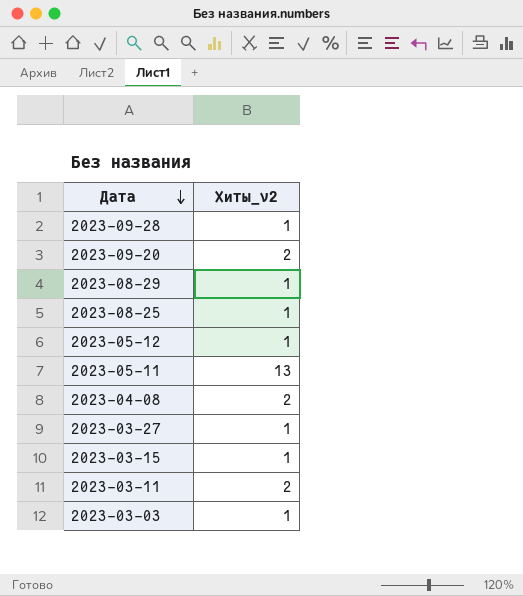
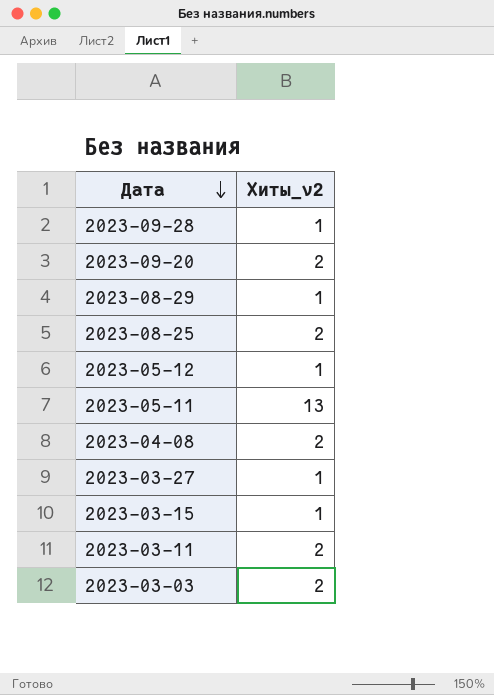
2023-08-25 | Хиты_v2: 1 -> 2
2023-03-03 | Хиты_v2: 1 -> 2

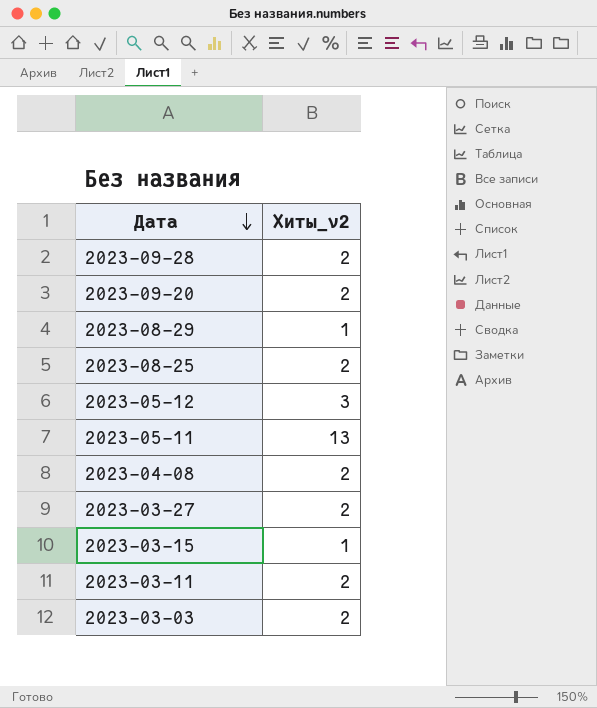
2023-09-28 | Хиты_v2: 1 -> 2
2023-05-12 | Хиты_v2: 1 -> 3
2023-03-27 | Хиты_v2: 1 -> 2

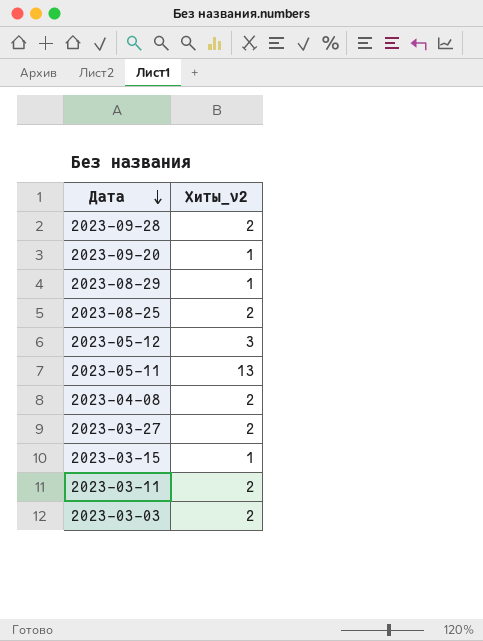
2023-09-20 | Хиты_v2: 2 -> 1

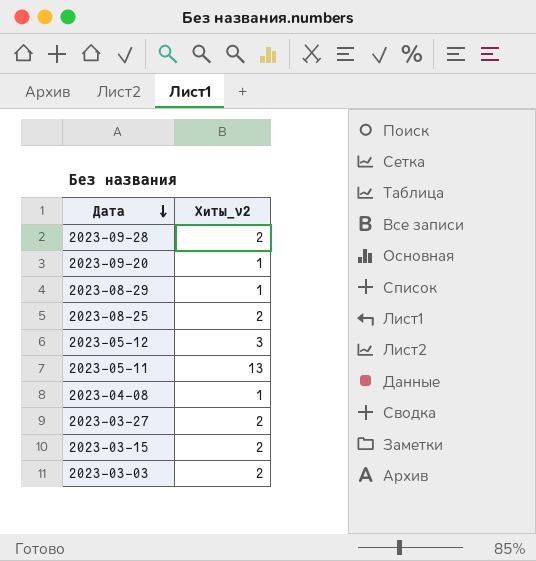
row 2023-03-11: 2 -> none
2023-04-08 | Хиты_v2: 2 -> 1
2023-03-15 | Хиты_v2: 1 -> 2

